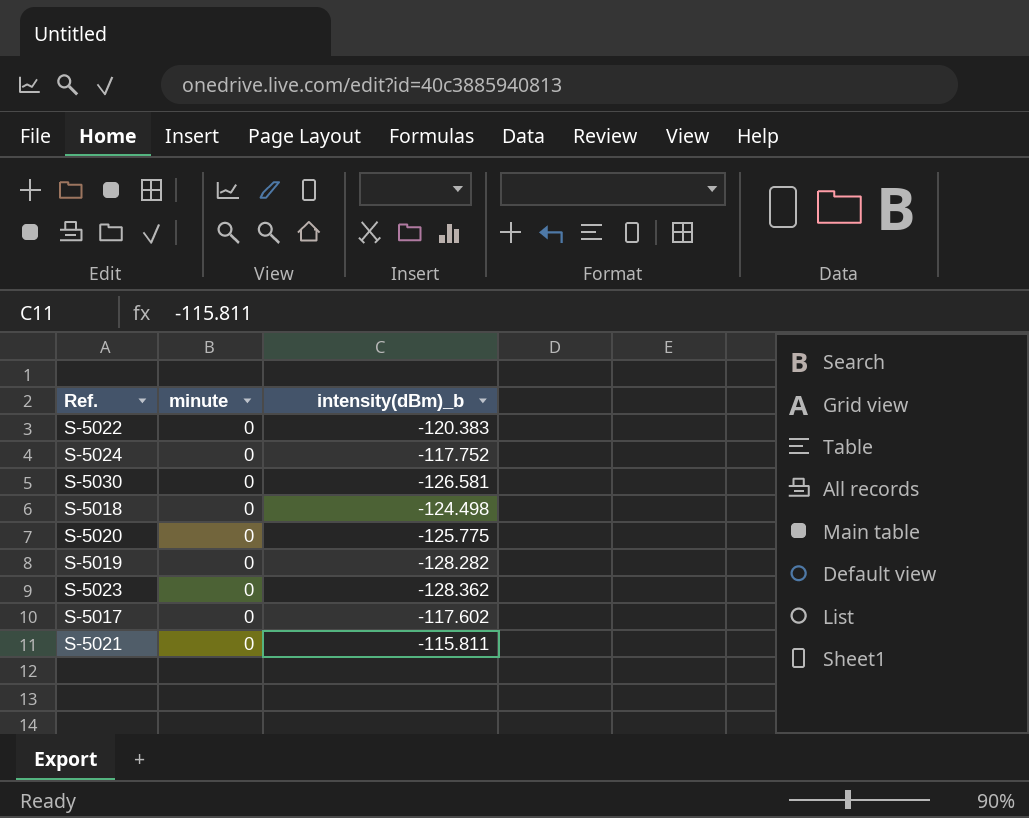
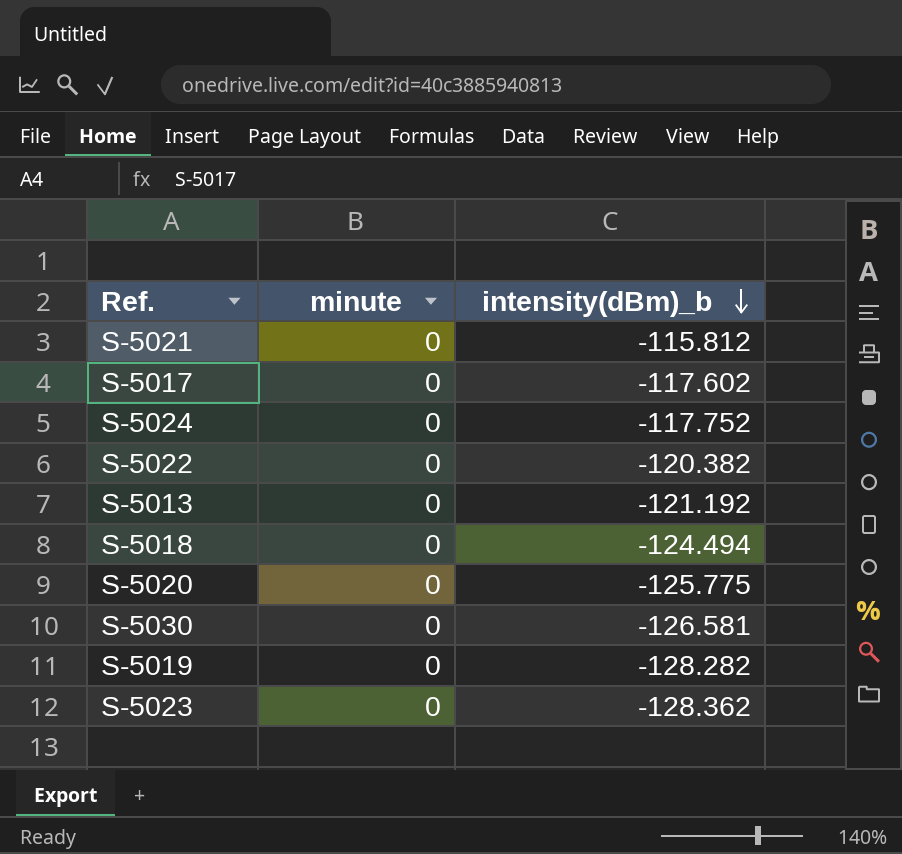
row order: none -> intensity(dBm)_b descending
S-5021 | intensity(dBm)_b: -115.811 -> -115.812
S-5022 | intensity(dBm)_b: -120.383 -> -120.382
row S-5013: none -> 0 | -121.192
S-5018 | intensity(dBm)_b: -124.498 -> -124.494

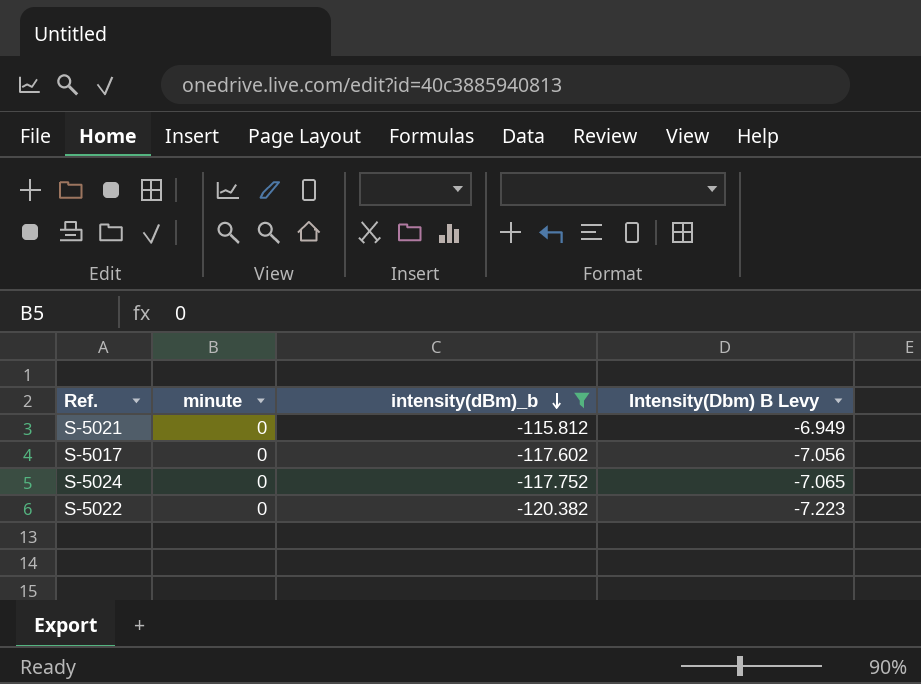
filter: none -> intensity(dBm)_b >= -120.382
column Intensity(Dbm) B Levy | formula: none -> [intensity(dBm)_b] * 0.06

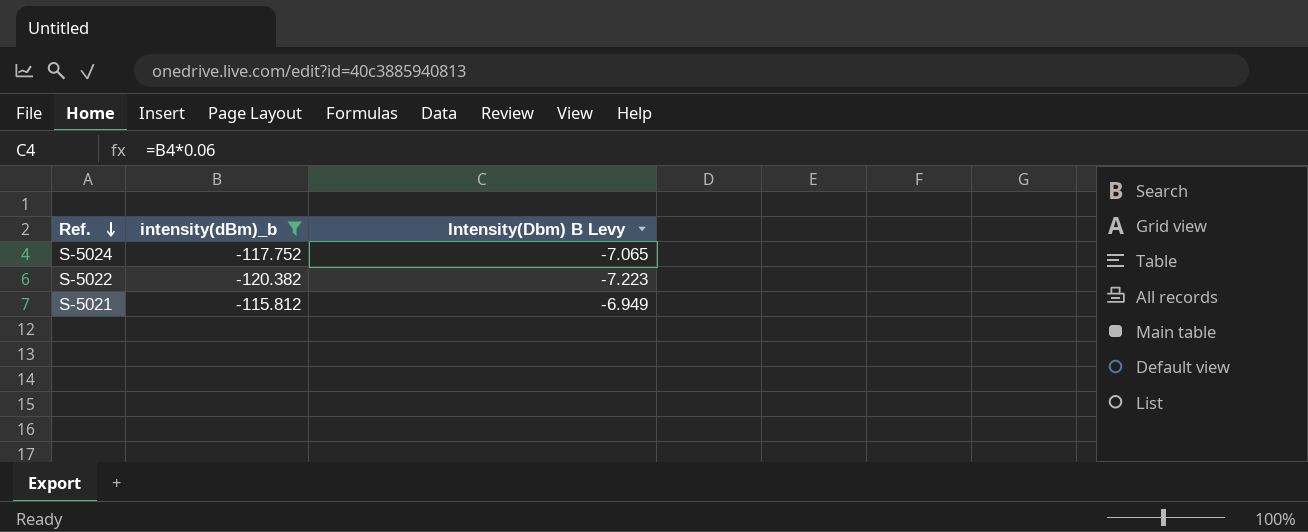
row order: intensity(dBm)_b descending -> Ref. descending
column minute | position: 2 -> none
row S-5017: 0 | -117.602 | -7.056 -> none

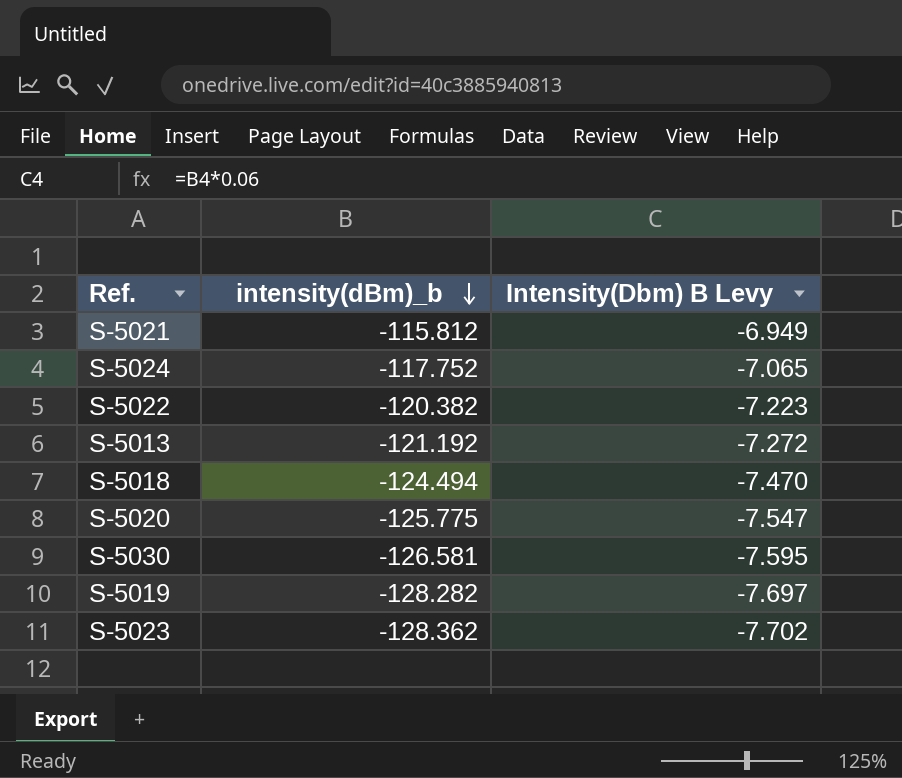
filter: intensity(dBm)_b >= -120.382 -> none
row order: Ref. descending -> intensity(dBm)_b descending

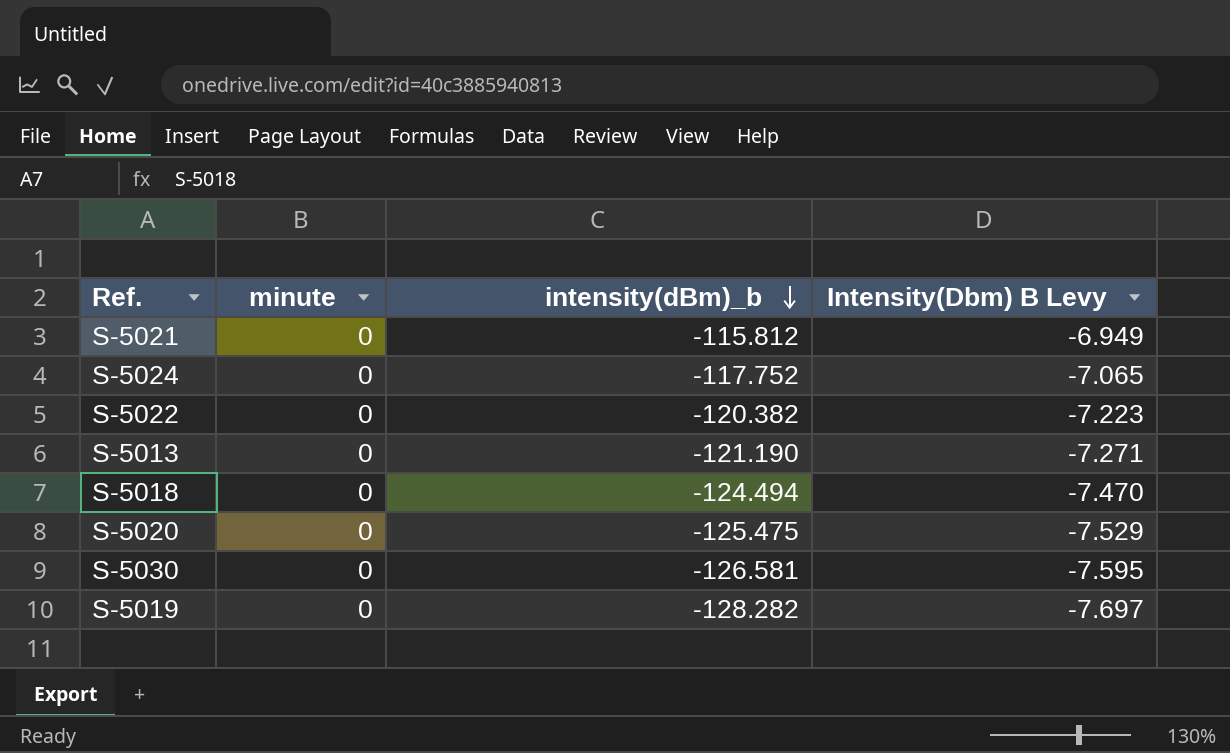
column minute | position: none -> 2
row S-5023: -128.362 | -7.702 -> none
S-5013 | intensity(dBm)_b: -121.192 -> -121.190
S-5013 | Intensity(Dbm) B Levy: -7.272 -> -7.271
S-5020 | intensity(dBm)_b: -125.775 -> -125.475
S-5020 | Intensity(Dbm) B Levy: -7.547 -> -7.529

